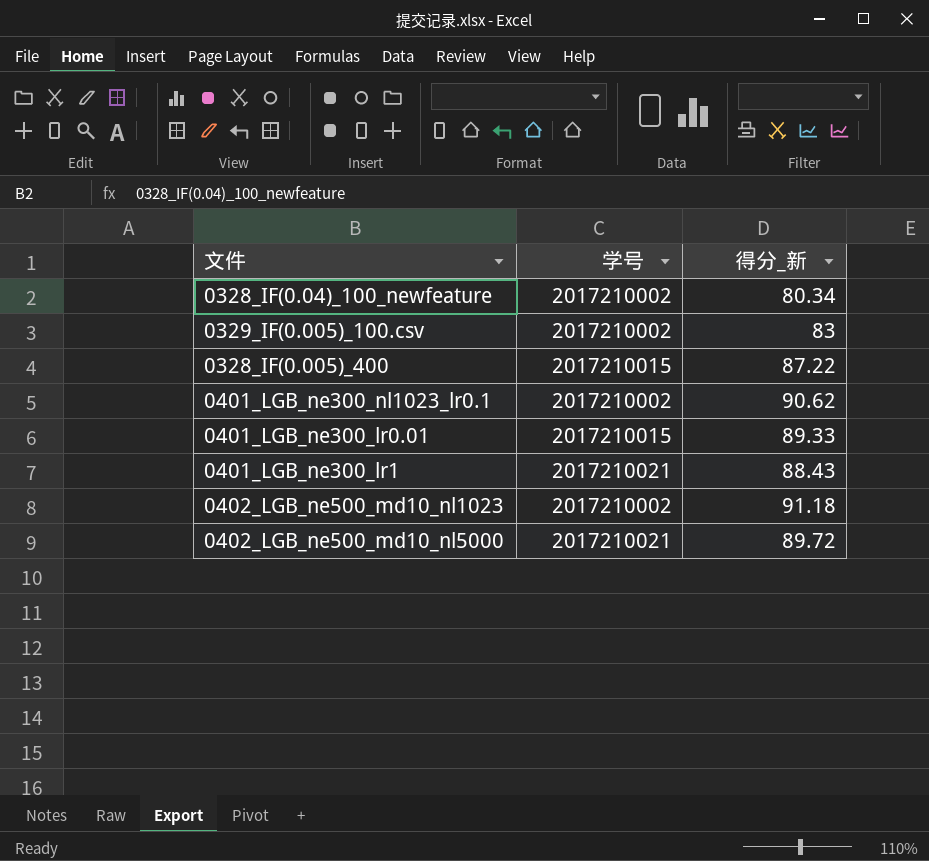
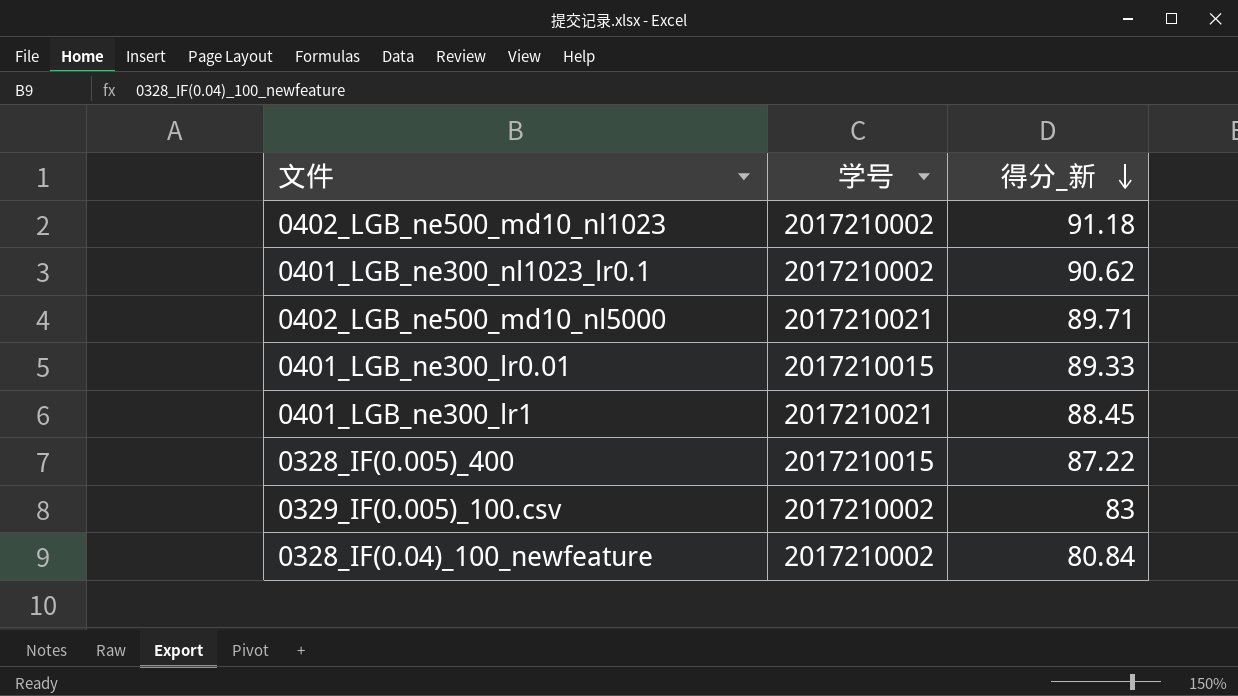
row order: none -> 得分_新 descending
0402_LGB_ne500_md10_nl5000 | 得分_新: 89.72 -> 89.71
0401_LGB_ne300_lr1 | 得分_新: 88.43 -> 88.45
0328_IF(0.04)_100_newfeature | 得分_新: 80.34 -> 80.84

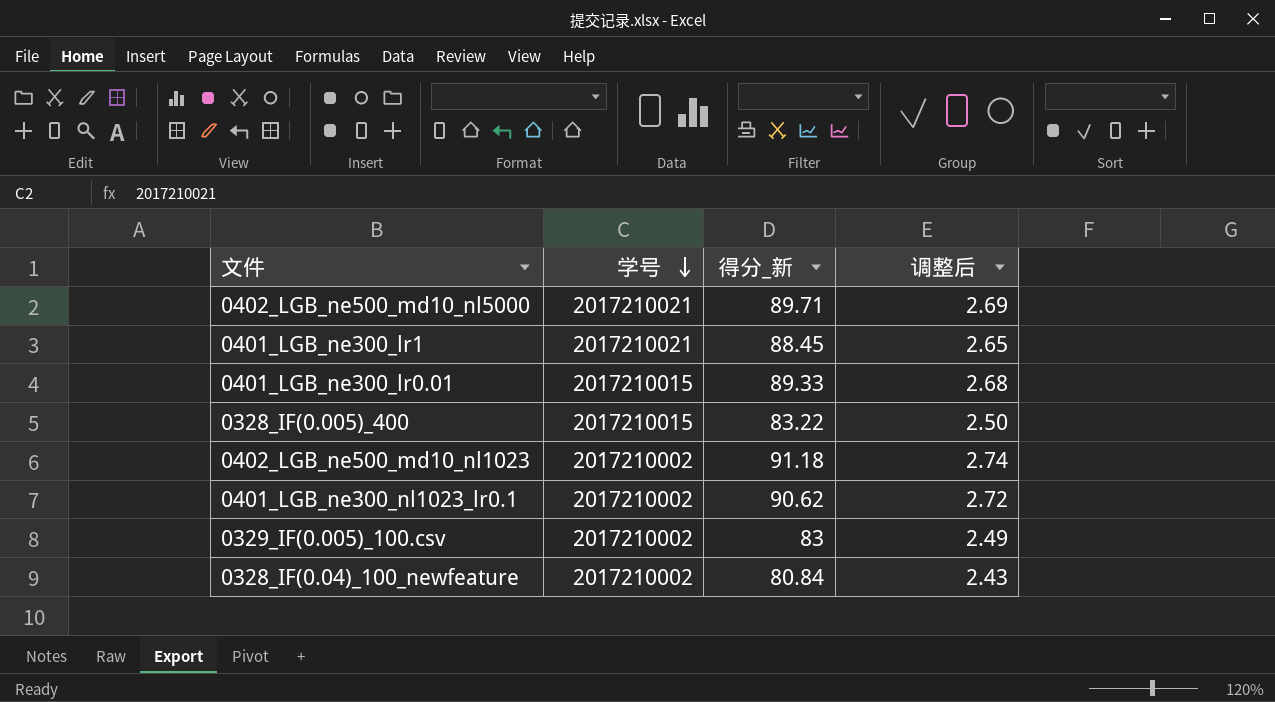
row order: 得分_新 descending -> 学号 descending
column 调整后 | formula: none -> [得分_新] * 0.03
0328_IF(0.005)_400 | 得分_新: 87.22 -> 83.22

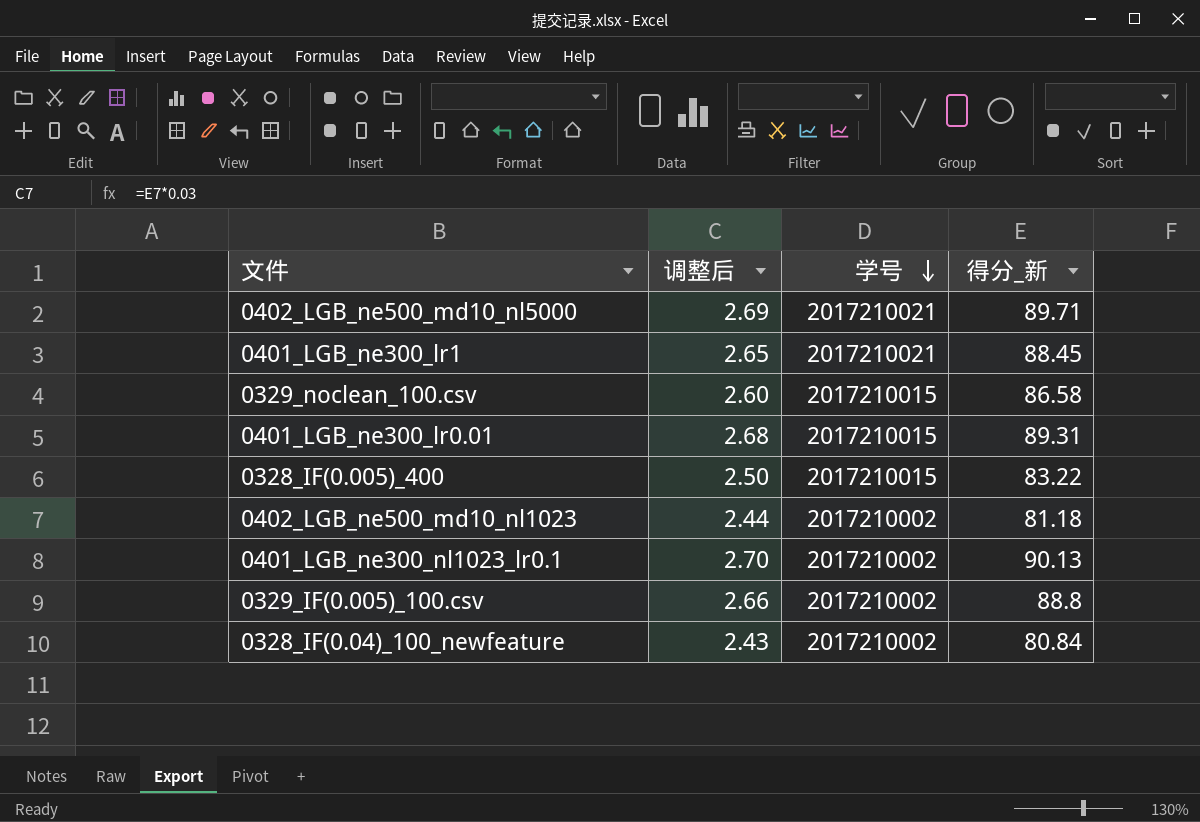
column 调整后 | position: 4 -> 2
row 0329_noclean_100.csv: none -> 2.60 | 2017210015 | 86.58
0401_LGB_ne300_lr0.01 | 得分_新: 89.33 -> 89.31
0402_LGB_ne500_md10_nl1023 | 调整后: 2.74 -> 2.44
0402_LGB_ne500_md10_nl1023 | 得分_新: 91.18 -> 81.18
0401_LGB_ne300_nl1023_lr0.1 | 调整后: 2.72 -> 2.70
0401_LGB_ne300_nl1023_lr0.1 | 得分_新: 90.62 -> 90.13
0329_IF(0.005)_100.csv | 调整后: 2.49 -> 2.66
0329_IF(0.005)_100.csv | 得分_新: 83 -> 88.8

